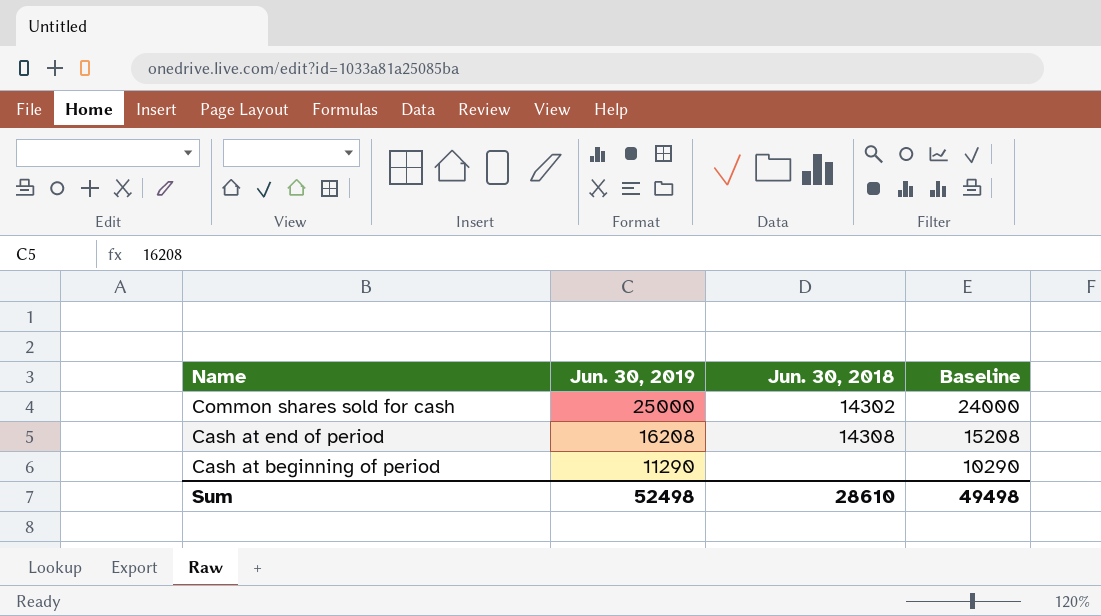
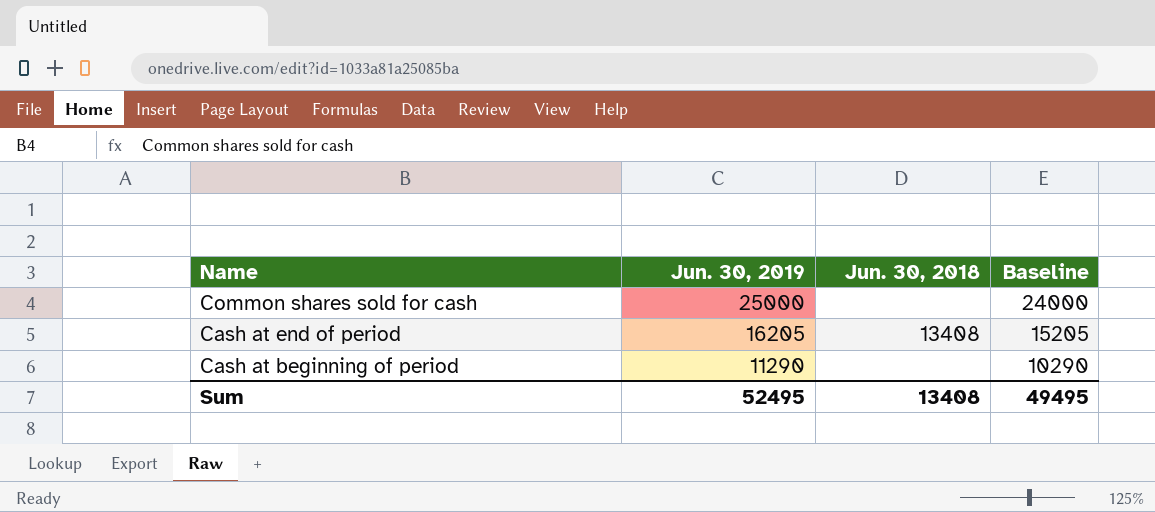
Common shares sold for cash | Jun. 30, 2018: 14302 -> none
Cash at end of period | Jun. 30, 2019: 16208 -> 16205
Cash at end of period | Jun. 30, 2018: 14308 -> 13408
Cash at end of period | Baseline: 15208 -> 15205
Sum | Jun. 30, 2019: 52498 -> 52495
Sum | Jun. 30, 2018: 28610 -> 13408
Sum | Baseline: 49498 -> 49495

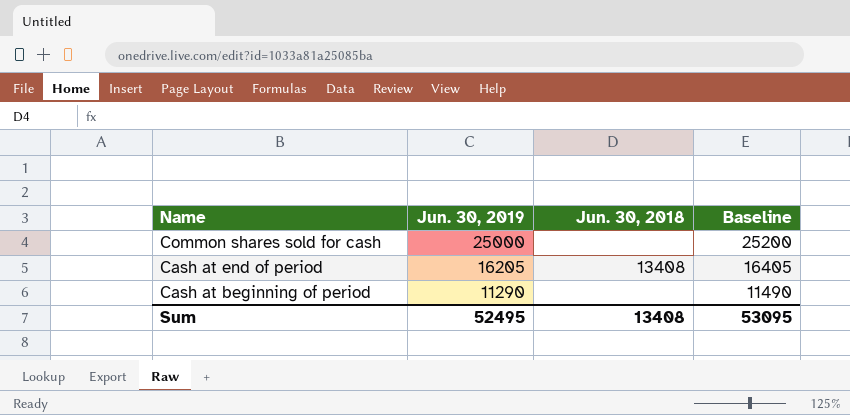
column Baseline | formula: [Jun. 30, 2019] - 1000 -> [Jun. 30, 2019] + 200
Sum | Baseline: 49495 -> 53095

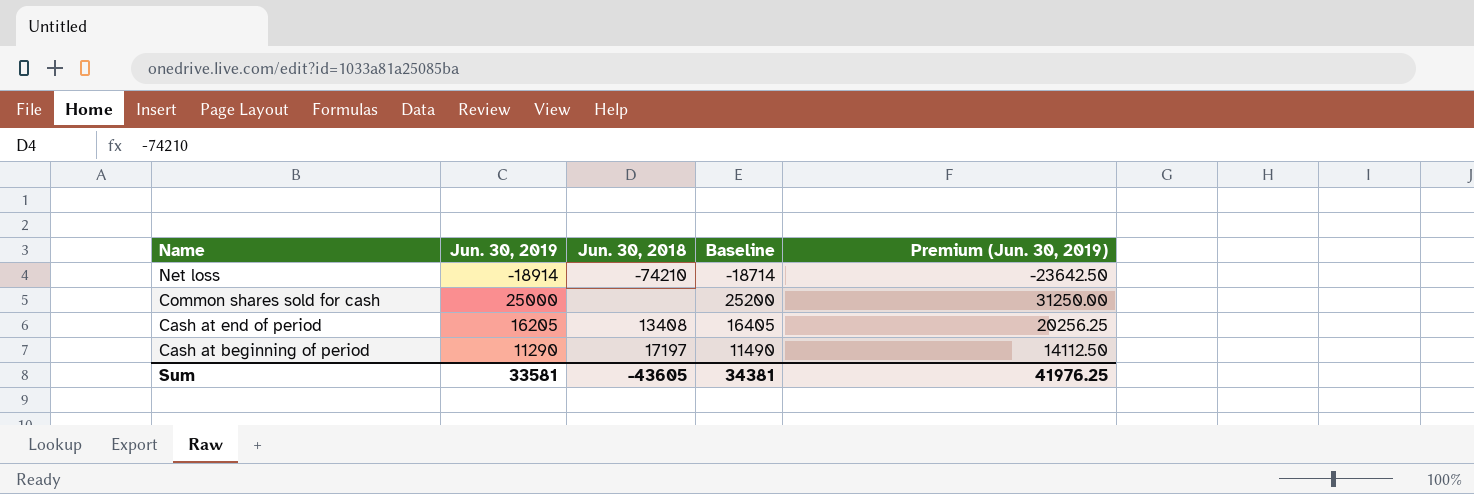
column Premium (Jun. 30, 2019) | formula: none -> [Jun. 30, 2019] * 1.25
row Net loss: none -> -18914 | -74210 | -18714 | -23642.50
Cash at beginning of period | Jun. 30, 2018: none -> 17197
Sum | Jun. 30, 2019: 52495 -> 33581
Sum | Jun. 30, 2018: 13408 -> -43605
Sum | Baseline: 53095 -> 34381

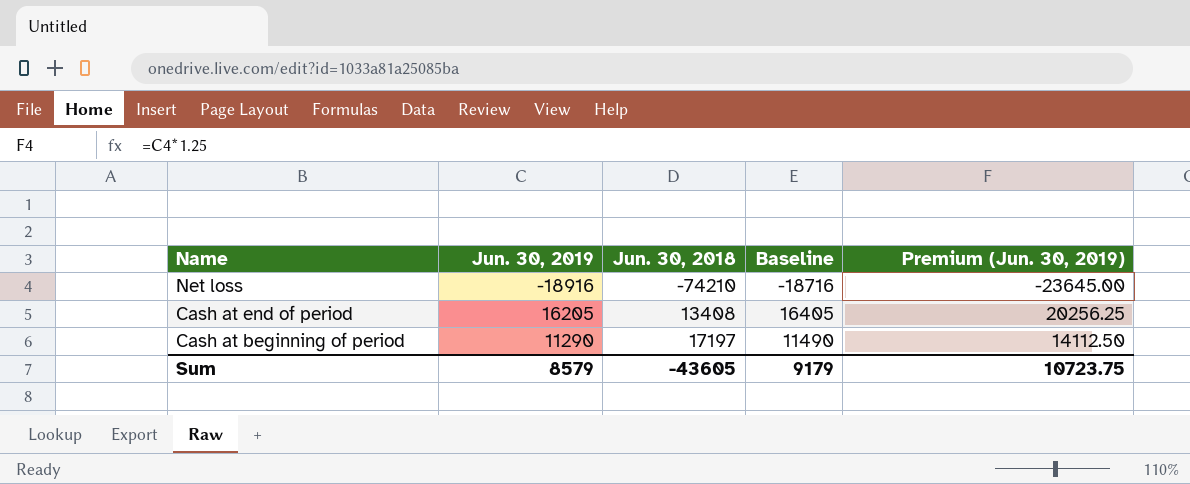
row Common shares sold for cash: 25000 | none | 25200 | 31250.00 -> none
Net loss | Jun. 30, 2019: -18914 -> -18916
Net loss | Baseline: -18714 -> -18716
Net loss | Premium (Jun. 30, 2019): -23642.50 -> -23645.00
Sum | Jun. 30, 2019: 33581 -> 8579
Sum | Baseline: 34381 -> 9179
Sum | Premium (Jun. 30, 2019): 41976.25 -> 10723.75

